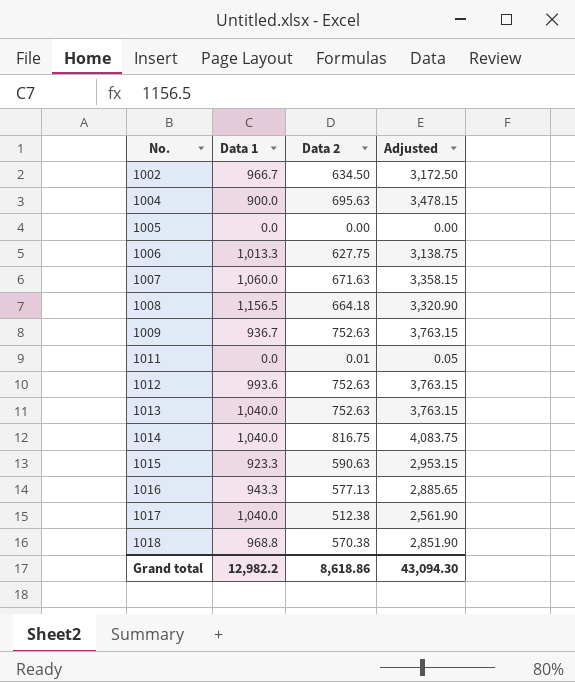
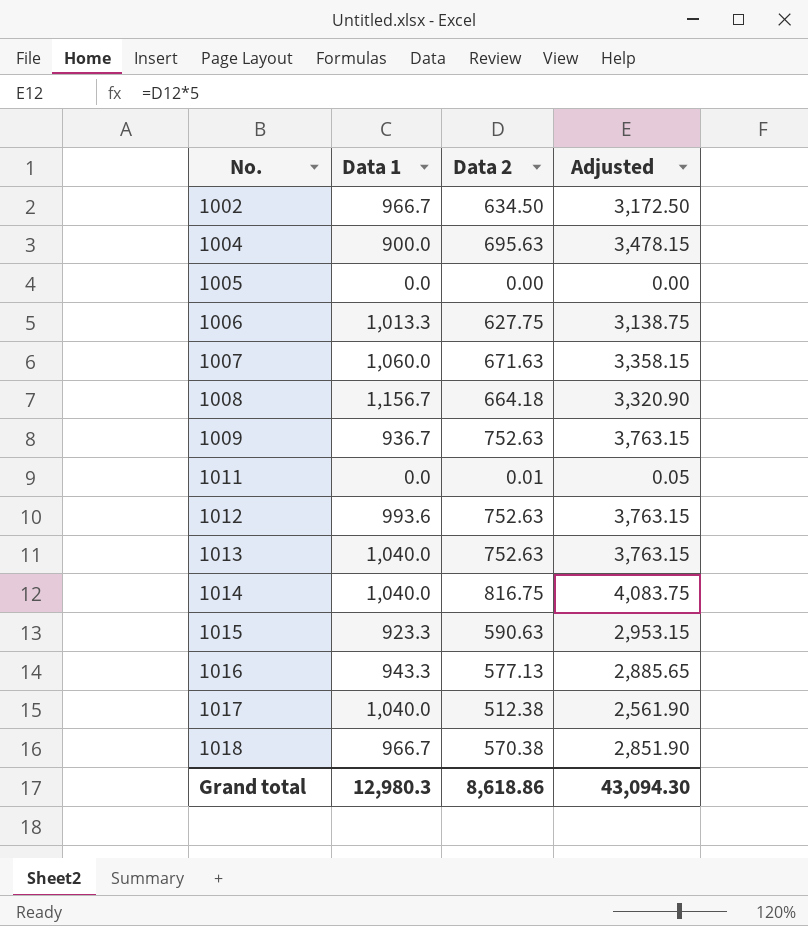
1008 | Data 1: 1,156.5 -> 1,156.7
1018 | Data 1: 968.8 -> 966.7
Grand total | Data 1: 12,982.2 -> 12,980.3

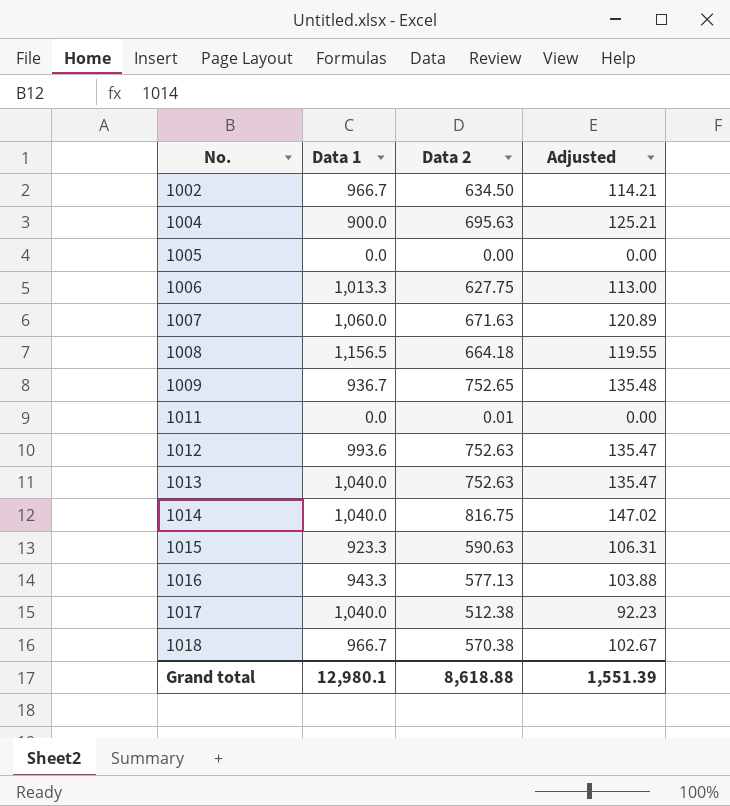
column Adjusted | formula: [Data 2] * 5 -> [Data 2] * 0.18
1008 | Data 1: 1,156.7 -> 1,156.5
1009 | Data 2: 752.63 -> 752.65
Grand total | Data 1: 12,980.3 -> 12,980.1
Grand total | Data 2: 8,618.86 -> 8,618.88
Grand total | Adjusted: 43,094.30 -> 1,551.39

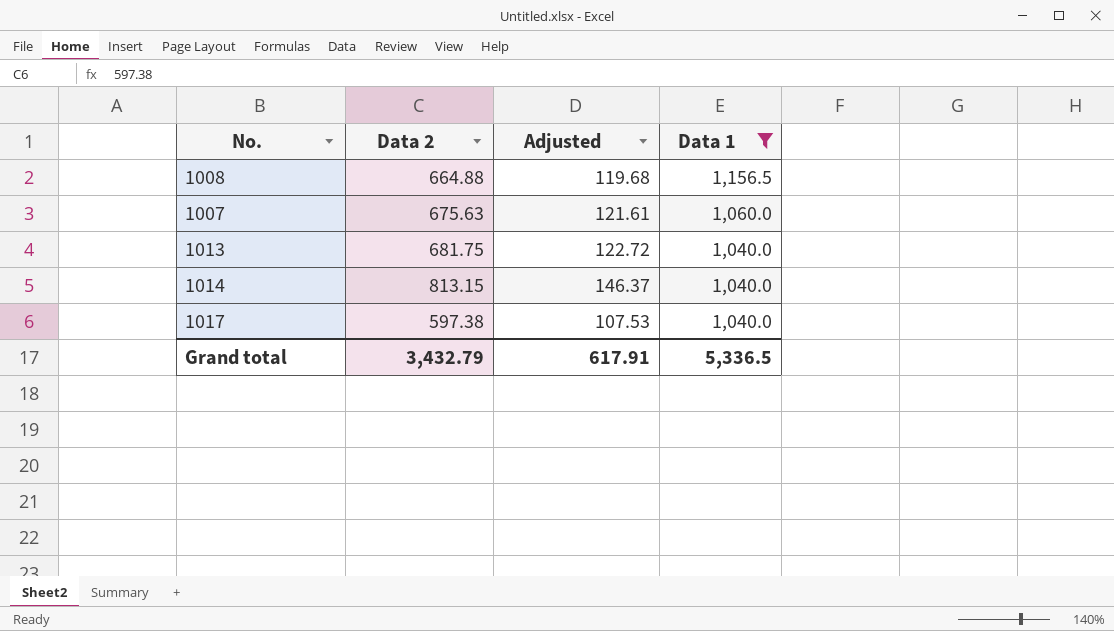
filter: none -> Data 1 >= 1,040.0
row order: No. ascending -> Data 1 descending
column Data 1 | position: 2 -> 4
1008 | Data 2: 664.18 -> 664.88
1008 | Adjusted: 119.55 -> 119.68
1007 | Data 2: 671.63 -> 675.63
1007 | Adjusted: 120.89 -> 121.61
1013 | Data 2: 752.63 -> 681.75
1013 | Adjusted: 135.47 -> 122.72
1014 | Data 2: 816.75 -> 813.15
1014 | Adjusted: 147.02 -> 146.37
1017 | Data 2: 512.38 -> 597.38
1017 | Adjusted: 92.23 -> 107.53
Grand total | Data 2: 8,618.88 -> 3,432.79
Grand total | Adjusted: 1,551.39 -> 617.91
Grand total | Data 1: 12,980.1 -> 5,336.5

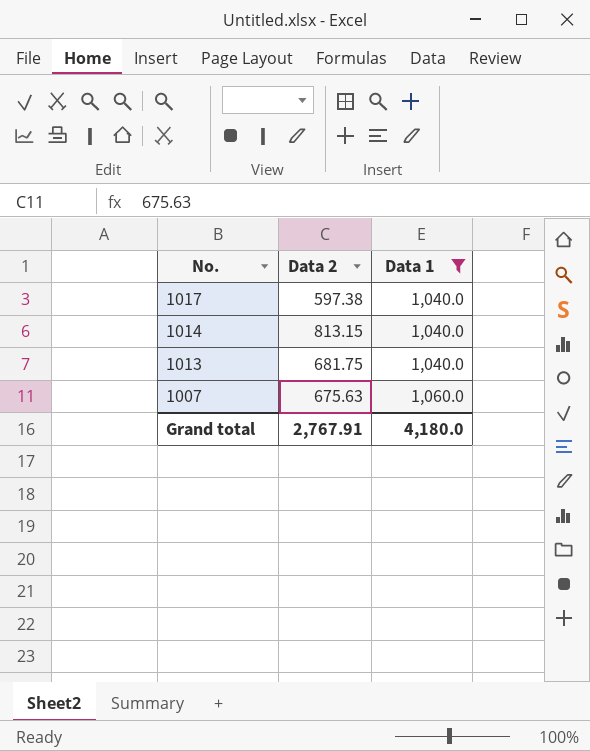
row order: Data 1 descending -> No. descending
column Adjusted | formula: [Data 2] * 0.18 -> none
row 1008: 664.88 | 119.68 | 1,156.5 -> none
Grand total | Data 2: 3,432.79 -> 2,767.91
Grand total | Data 1: 5,336.5 -> 4,180.0

